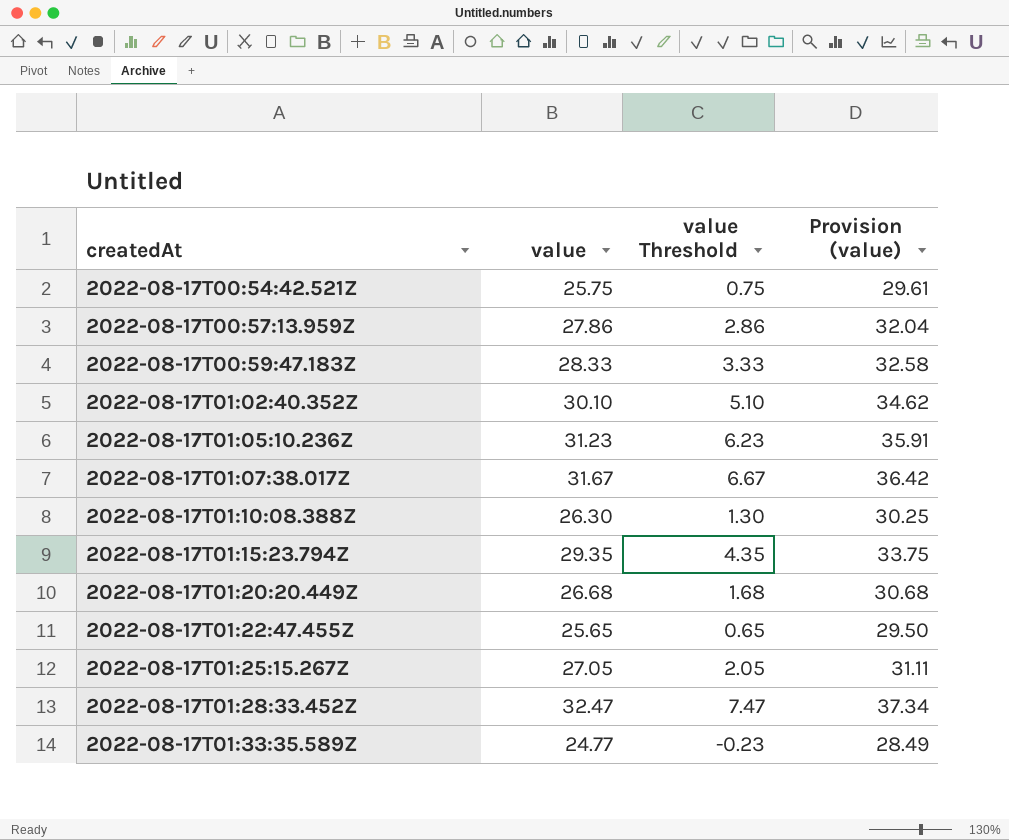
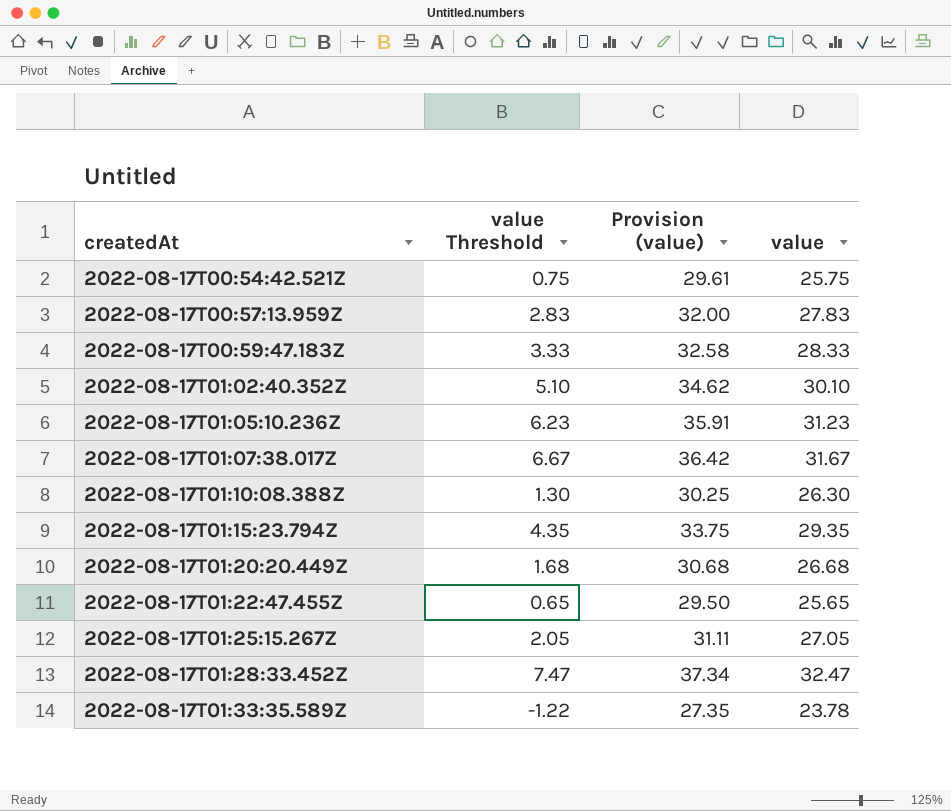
column value | position: 2 -> 4
2022-08-17T00:57:13.959Z | value Threshold: 2.86 -> 2.83
2022-08-17T00:57:13.959Z | Provision (value): 32.04 -> 32.00
2022-08-17T00:57:13.959Z | value: 27.86 -> 27.83
2022-08-17T01:33:35.589Z | value Threshold: -0.23 -> -1.22
2022-08-17T01:33:35.589Z | Provision (value): 28.49 -> 27.35
2022-08-17T01:33:35.589Z | value: 24.77 -> 23.78

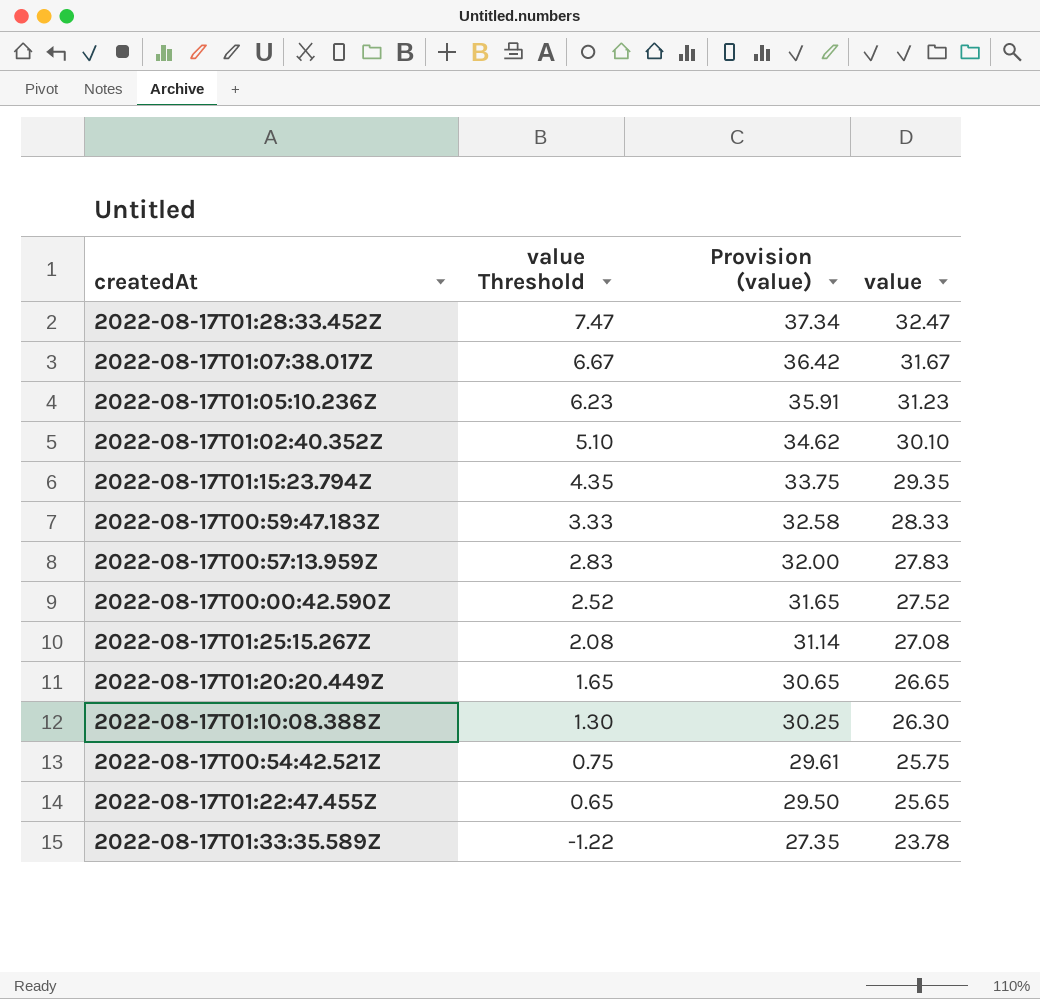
row order: createdAt ascending -> value Threshold descending
row 2022-08-17T00:00:42.590Z: none -> 2.52 | 31.65 | 27.52
2022-08-17T01:25:15.267Z | value Threshold: 2.05 -> 2.08
2022-08-17T01:25:15.267Z | Provision (value): 31.11 -> 31.14
2022-08-17T01:25:15.267Z | value: 27.05 -> 27.08
2022-08-17T01:20:20.449Z | value Threshold: 1.68 -> 1.65
2022-08-17T01:20:20.449Z | Provision (value): 30.68 -> 30.65
2022-08-17T01:20:20.449Z | value: 26.68 -> 26.65

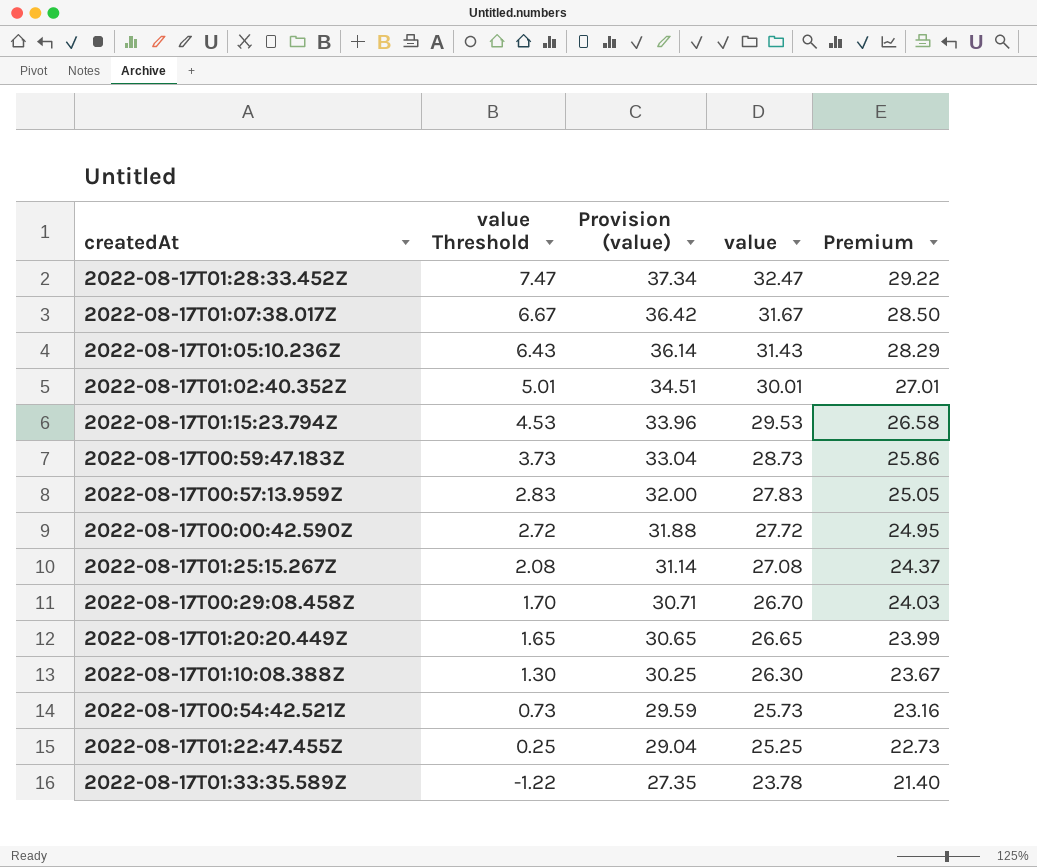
column Premium | formula: none -> [value] * 0.9
2022-08-17T01:05:10.236Z | value Threshold: 6.23 -> 6.43
2022-08-17T01:05:10.236Z | Provision (value): 35.91 -> 36.14
2022-08-17T01:05:10.236Z | value: 31.23 -> 31.43
2022-08-17T01:02:40.352Z | value Threshold: 5.10 -> 5.01
2022-08-17T01:02:40.352Z | Provision (value): 34.62 -> 34.51
2022-08-17T01:02:40.352Z | value: 30.10 -> 30.01
2022-08-17T01:15:23.794Z | value Threshold: 4.35 -> 4.53
2022-08-17T01:15:23.794Z | Provision (value): 33.75 -> 33.96
2022-08-17T01:15:23.794Z | value: 29.35 -> 29.53
2022-08-17T00:59:47.183Z | value Threshold: 3.33 -> 3.73
2022-08-17T00:59:47.183Z | Provision (value): 32.58 -> 33.04
2022-08-17T00:59:47.183Z | value: 28.33 -> 28.73
2022-08-17T00:00:42.590Z | value Threshold: 2.52 -> 2.72
2022-08-17T00:00:42.590Z | Provision (value): 31.65 -> 31.88
2022-08-17T00:00:42.590Z | value: 27.52 -> 27.72
row 2022-08-17T00:29:08.458Z: none -> 1.70 | 30.71 | 26.70 | 24.03
2022-08-17T00:54:42.521Z | value Threshold: 0.75 -> 0.73
2022-08-17T00:54:42.521Z | Provision (value): 29.61 -> 29.59
2022-08-17T00:54:42.521Z | value: 25.75 -> 25.73
2022-08-17T01:22:47.455Z | value Threshold: 0.65 -> 0.25
2022-08-17T01:22:47.455Z | Provision (value): 29.50 -> 29.04
2022-08-17T01:22:47.455Z | value: 25.65 -> 25.25

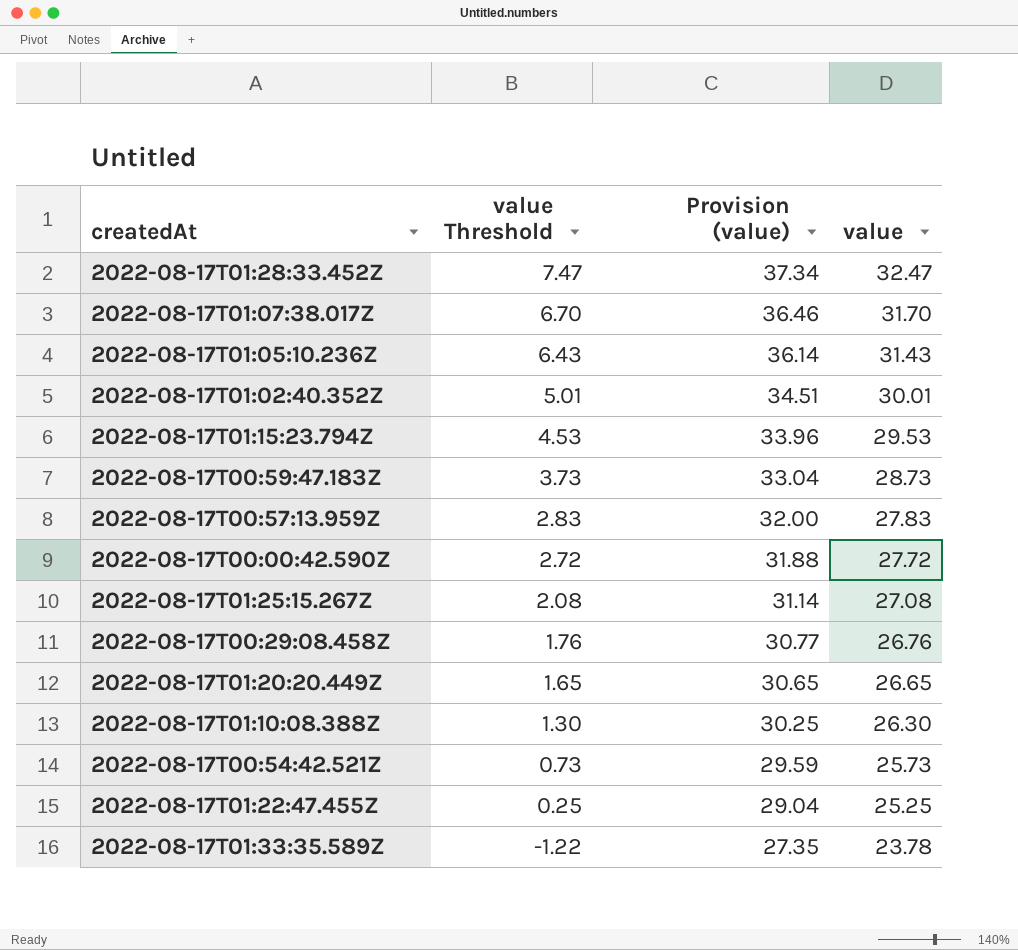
column Premium | formula: [value] * 0.9 -> none
2022-08-17T01:07:38.017Z | value Threshold: 6.67 -> 6.70
2022-08-17T01:07:38.017Z | Provision (value): 36.42 -> 36.46
2022-08-17T01:07:38.017Z | value: 31.67 -> 31.70
2022-08-17T00:29:08.458Z | value Threshold: 1.70 -> 1.76
2022-08-17T00:29:08.458Z | Provision (value): 30.71 -> 30.77
2022-08-17T00:29:08.458Z | value: 26.70 -> 26.76

